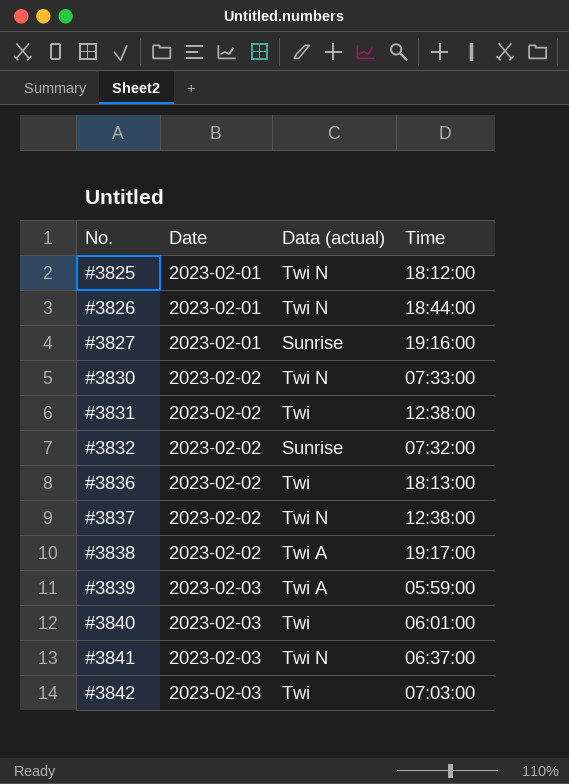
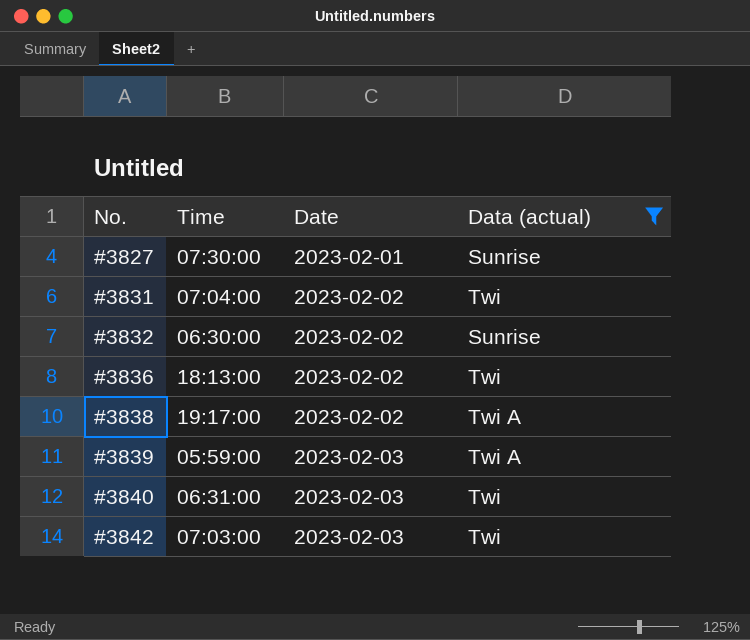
filter: none -> Data (actual) != Twi N
column Time | position: 4 -> 2
#3827 | Time: 19:16:00 -> 07:30:00
#3831 | Time: 12:38:00 -> 07:04:00
#3832 | Time: 07:32:00 -> 06:30:00
#3840 | Time: 06:01:00 -> 06:31:00

